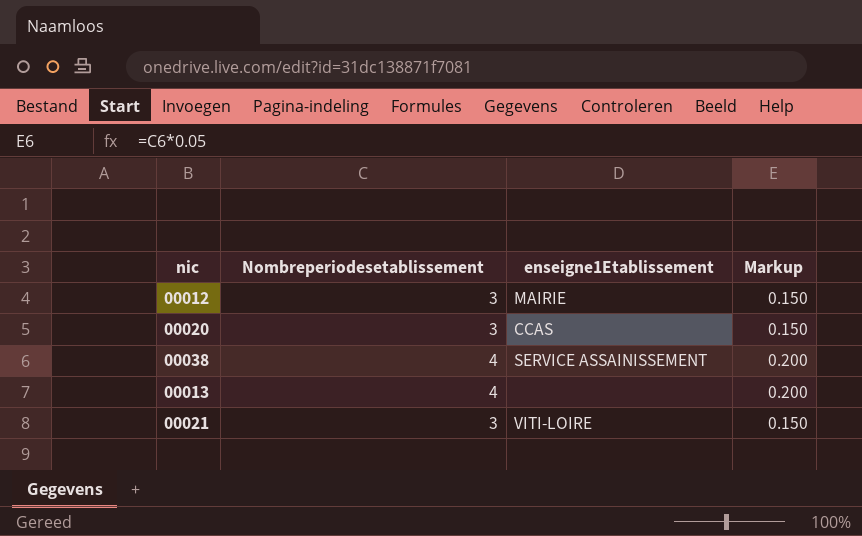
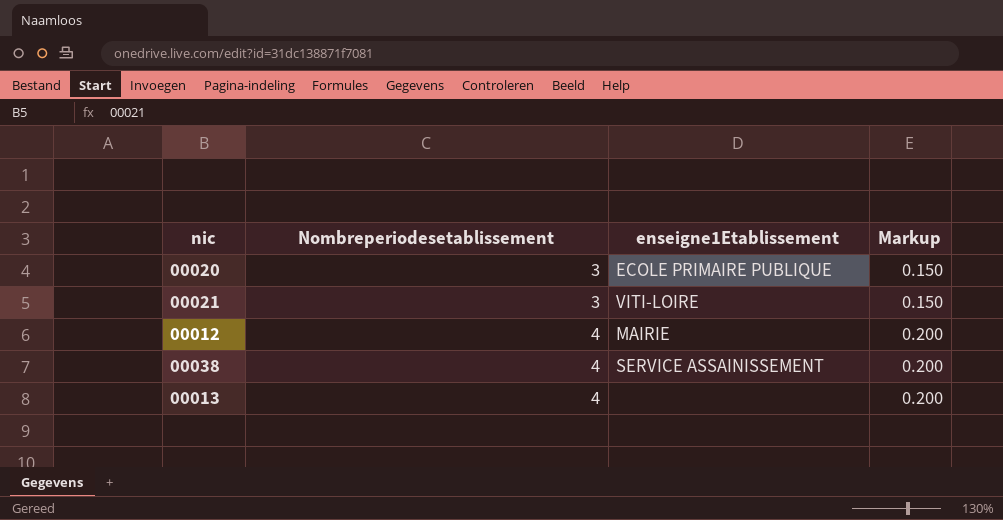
row order: none -> Nombreperiodesetablissement ascending
00020 | enseigne1Etablissement: CCAS -> ECOLE PRIMAIRE PUBLIQUE
00012 | Nombreperiodesetablissement: 3 -> 4
00012 | Markup: 0.150 -> 0.200

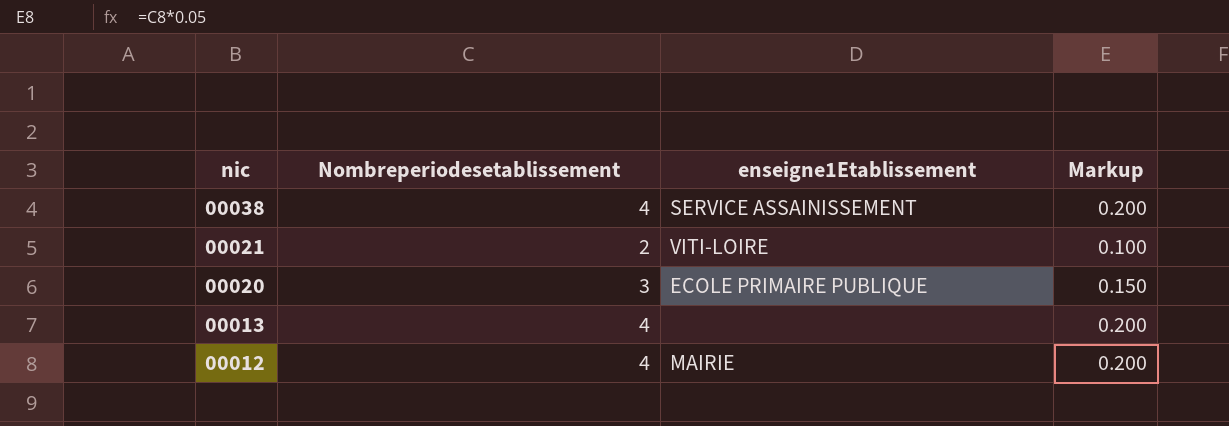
row order: Nombreperiodesetablissement ascending -> nic descending
00021 | Nombreperiodesetablissement: 3 -> 2
00021 | Markup: 0.150 -> 0.100

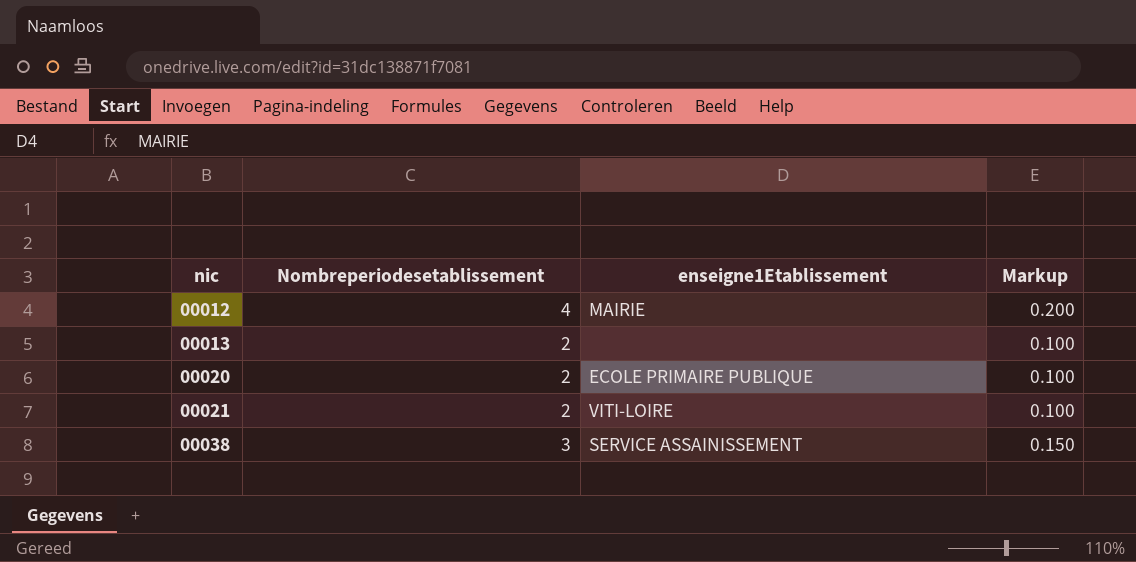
row order: nic descending -> nic ascending
00013 | Nombreperiodesetablissement: 4 -> 2
00013 | Markup: 0.200 -> 0.100
00020 | Nombreperiodesetablissement: 3 -> 2
00020 | Markup: 0.150 -> 0.100
00038 | Nombreperiodesetablissement: 4 -> 3
00038 | Markup: 0.200 -> 0.150

